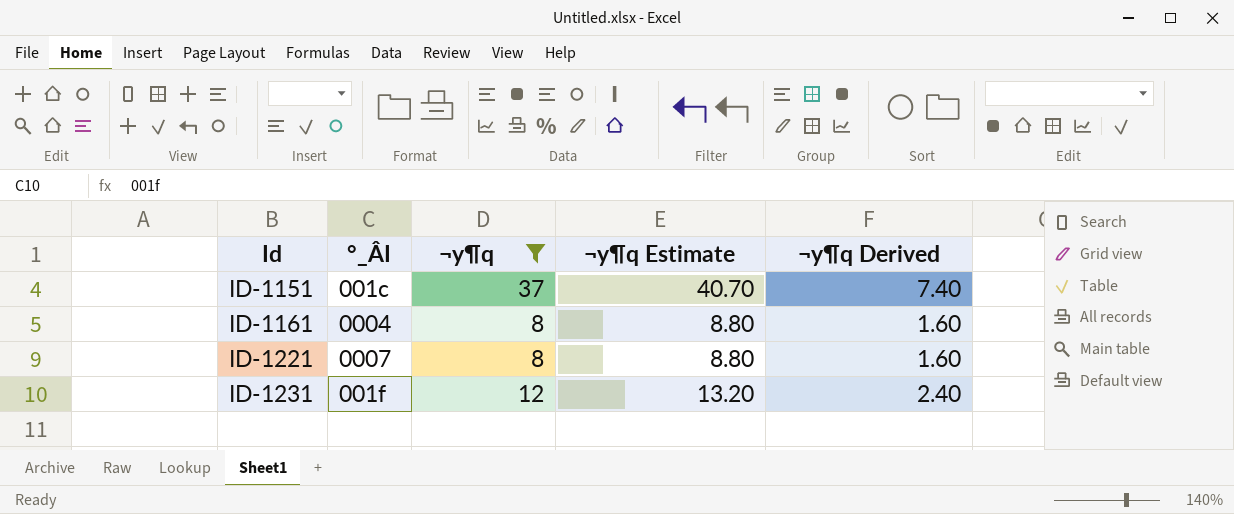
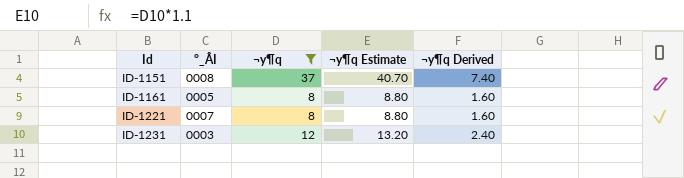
ID-1151 | °_ÂI: 001c -> 0008
ID-1161 | °_ÂI: 0004 -> 0005
ID-1231 | °_ÂI: 001f -> 0003

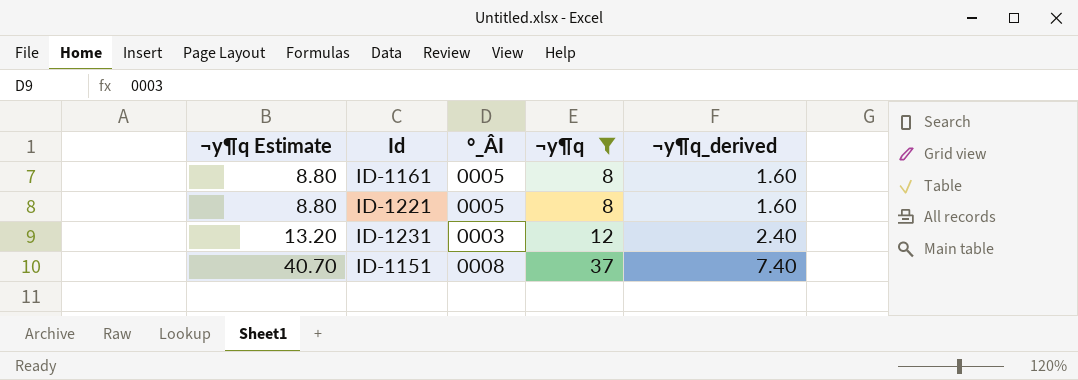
row order: Id ascending -> ¬y¶q Estimate ascending
column ¬y¶q Estimate | position: 4 -> 1
column name: ¬y¶q Derived -> ¬y¶q_derived
ID-1221 | °_ÂI: 0007 -> 0005

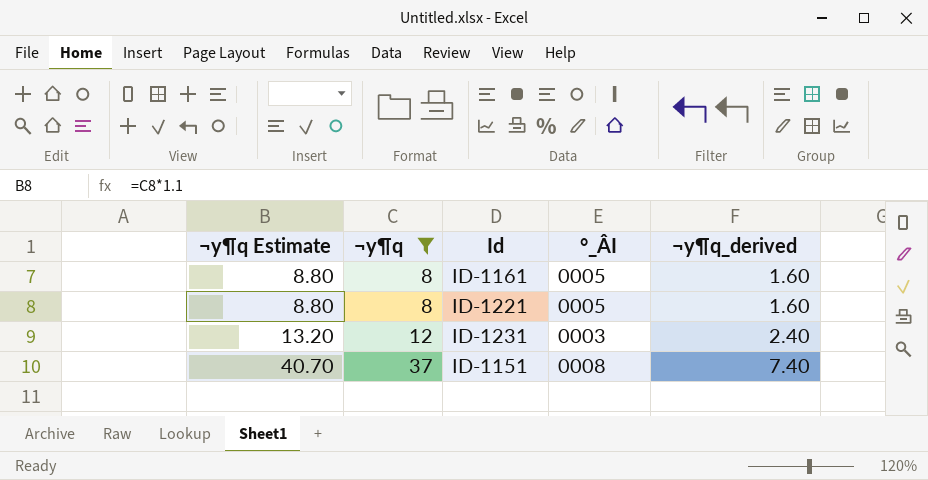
column ¬y¶q | position: 4 -> 2

